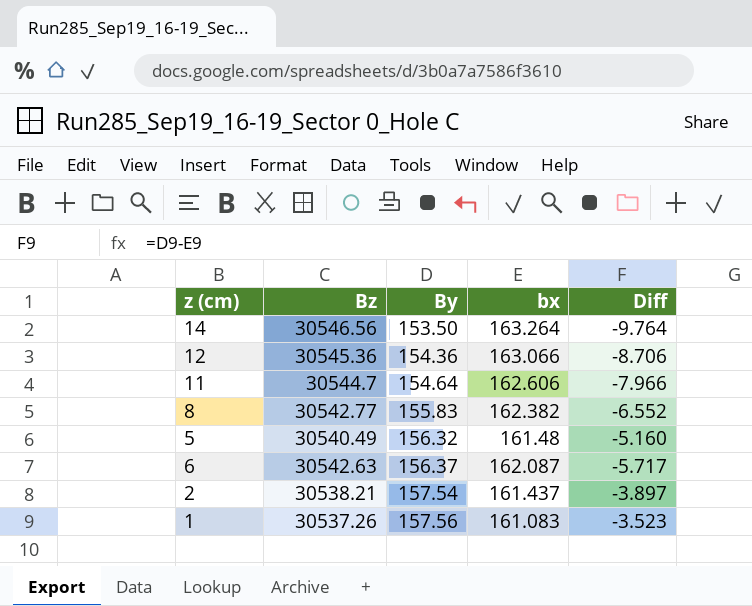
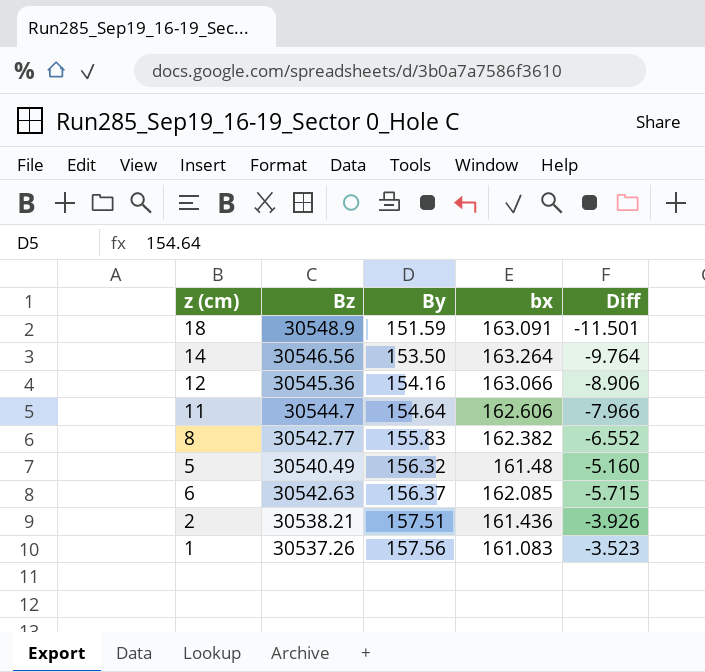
row 18: none -> 30548.9 | 151.59 | 163.091 | -11.501
12 | By: 154.36 -> 154.16
12 | Diff: -8.706 -> -8.906
6 | bx: 162.087 -> 162.085
6 | Diff: -5.717 -> -5.715
2 | By: 157.54 -> 157.51
2 | bx: 161.437 -> 161.436
2 | Diff: -3.897 -> -3.926

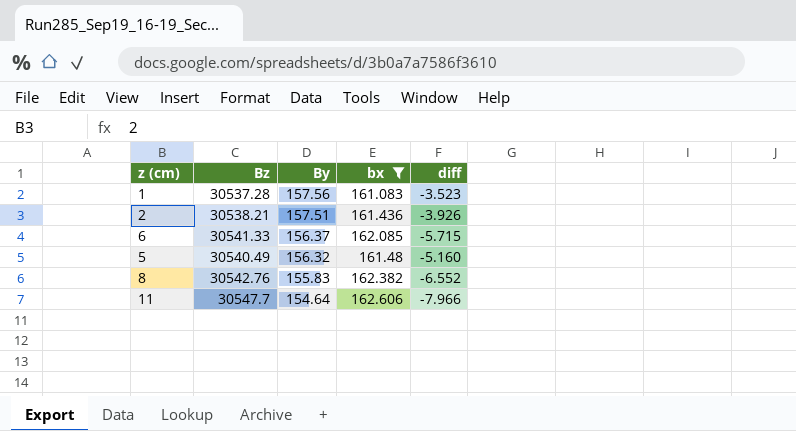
filter: none -> bx <= 162.606
row order: By ascending -> By descending
column name: Diff -> diff
1 | Bz: 30537.26 -> 30537.28
6 | Bz: 30542.63 -> 30541.33
8 | Bz: 30542.77 -> 30542.76
11 | Bz: 30544.7 -> 30547.7

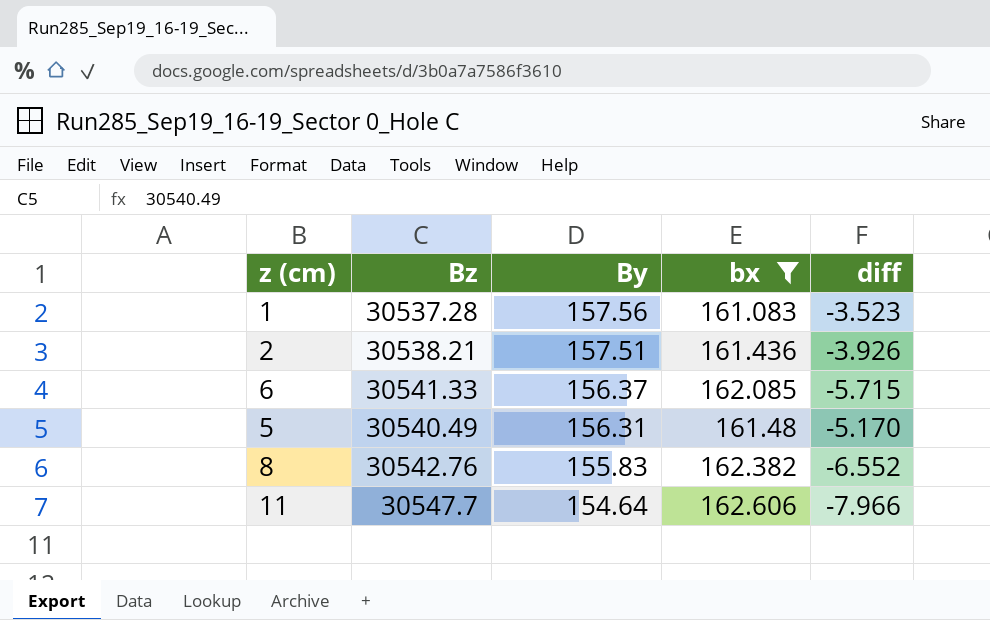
5 | By: 156.32 -> 156.31
5 | diff: -5.160 -> -5.170

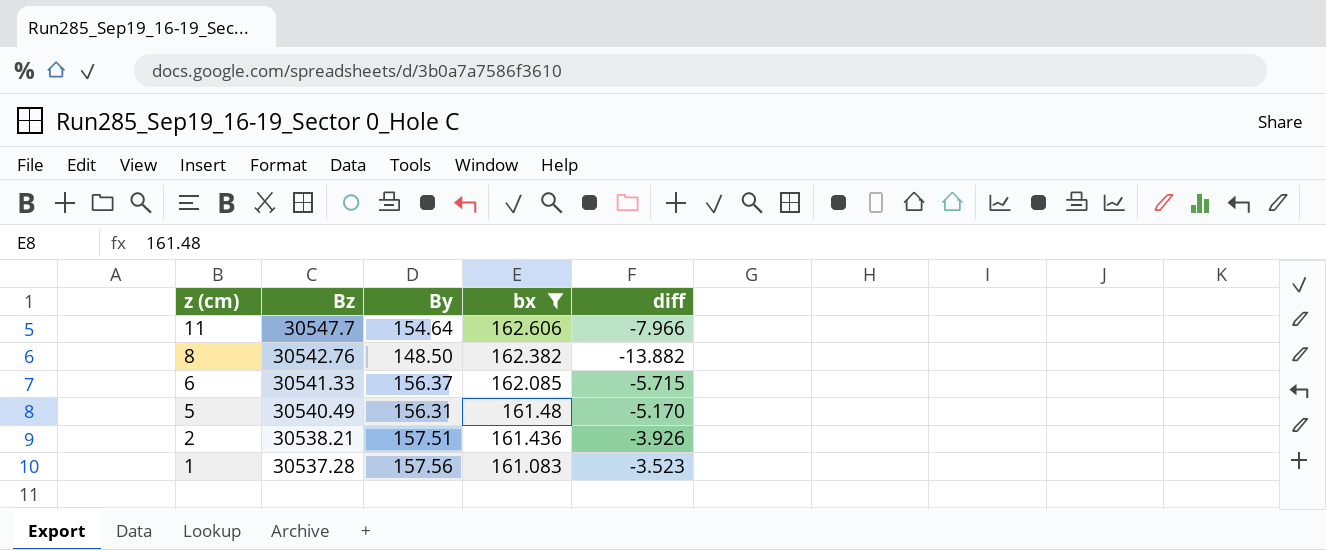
row order: By descending -> z (cm) descending
8 | By: 155.83 -> 148.50
8 | diff: -6.552 -> -13.882

